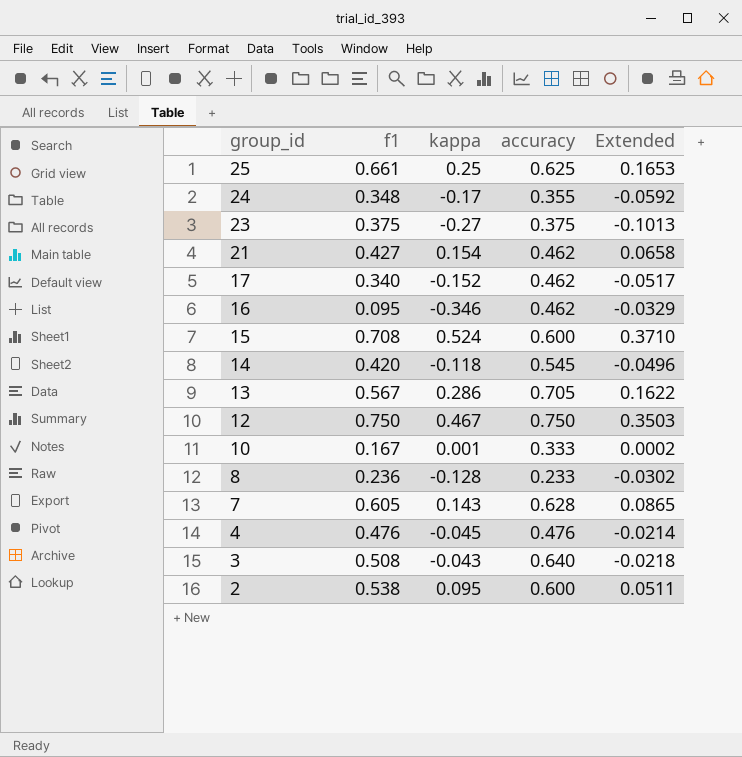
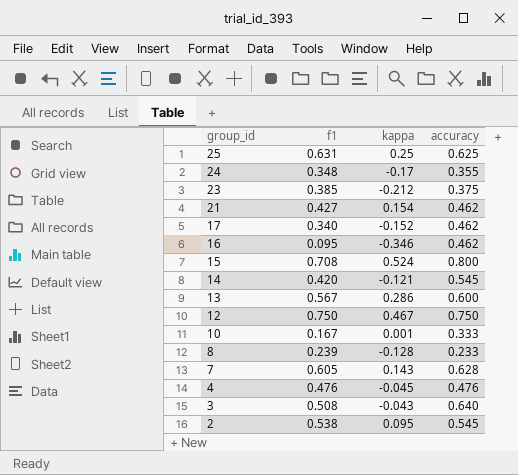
column Extended | formula: [f1] * [kappa] -> none
25 | f1: 0.661 -> 0.631
23 | f1: 0.375 -> 0.385
23 | kappa: -0.27 -> -0.212
15 | accuracy: 0.600 -> 0.800
14 | kappa: -0.118 -> -0.121
13 | accuracy: 0.705 -> 0.600
8 | f1: 0.236 -> 0.239
2 | accuracy: 0.600 -> 0.545

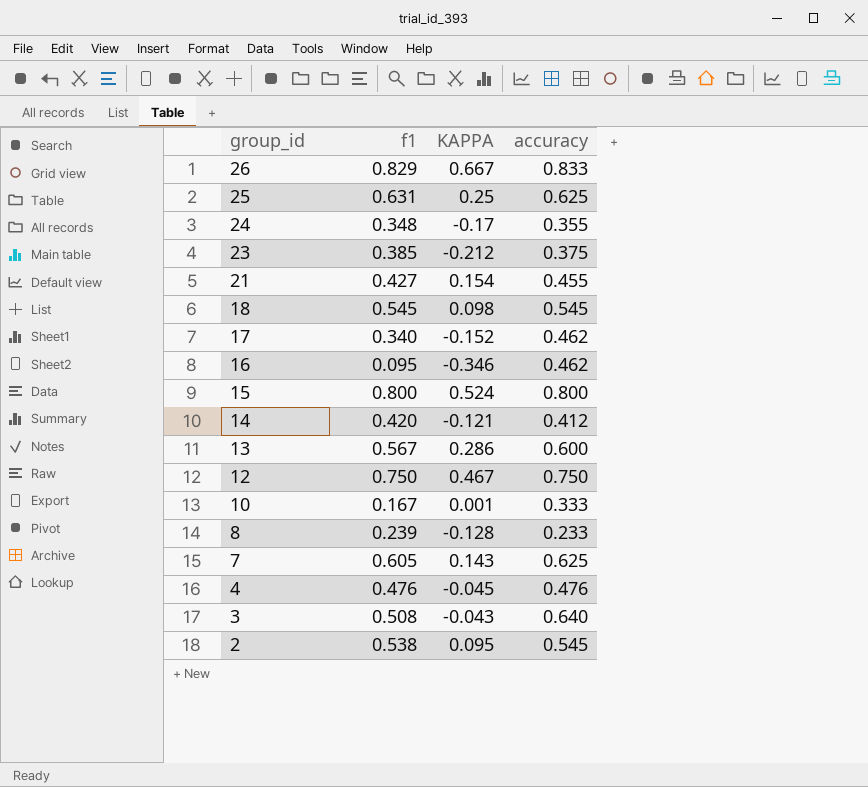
column name: kappa -> KAPPA
row 26: none -> 0.829 | 0.667 | 0.833
21 | accuracy: 0.462 -> 0.455
row 18: none -> 0.545 | 0.098 | 0.545
15 | f1: 0.708 -> 0.800
14 | accuracy: 0.545 -> 0.412
7 | accuracy: 0.628 -> 0.625

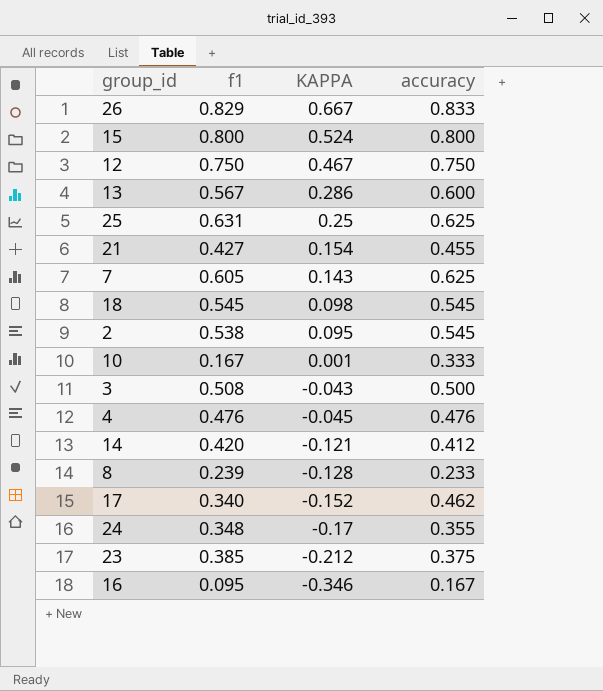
row order: group_id descending -> KAPPA descending
3 | accuracy: 0.640 -> 0.500
16 | accuracy: 0.462 -> 0.167

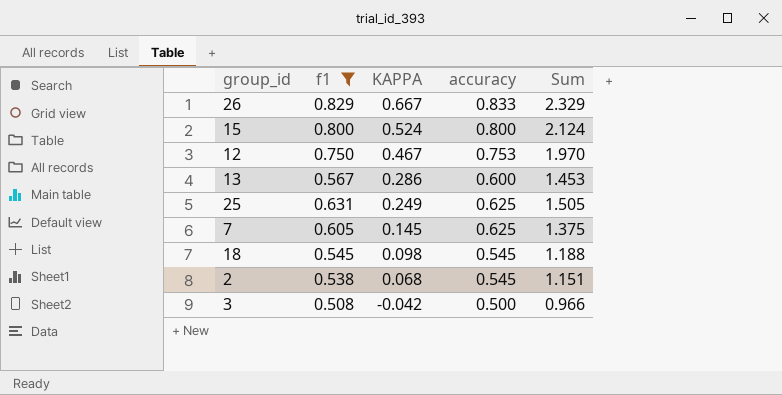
filter: none -> f1 >= 0.508
column Sum | formula: none -> [f1] + [KAPPA] + [accuracy]
12 | accuracy: 0.750 -> 0.753
25 | KAPPA: 0.25 -> 0.249
7 | KAPPA: 0.143 -> 0.145
2 | KAPPA: 0.095 -> 0.068
3 | KAPPA: -0.043 -> -0.042

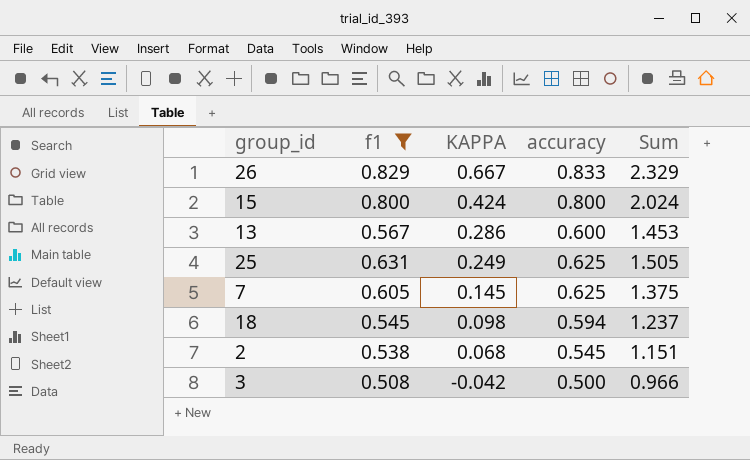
row 12: 0.750 | 0.467 | 0.753 | 1.970 -> none
15 | KAPPA: 0.524 -> 0.424
15 | Sum: 2.124 -> 2.024
18 | accuracy: 0.545 -> 0.594
18 | Sum: 1.188 -> 1.237

